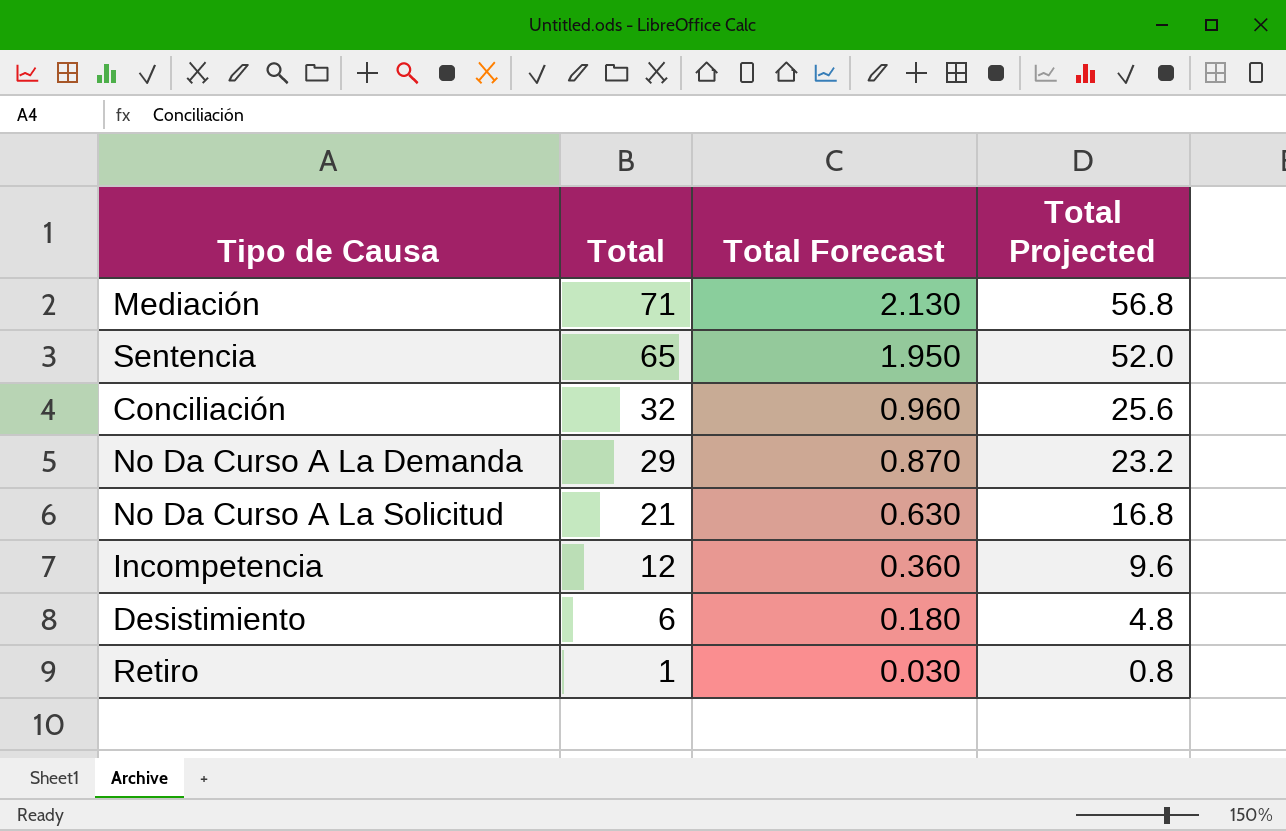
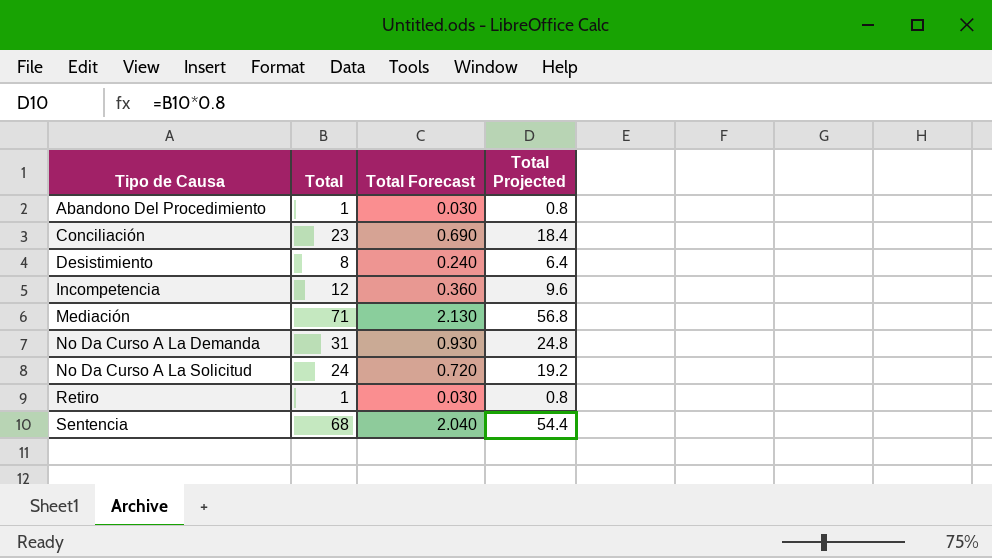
row order: Total descending -> Tipo de Causa ascending
row Abandono Del Procedimiento: none -> 1 | 0.030 | 0.8
Conciliación | Total: 32 -> 23
Conciliación | Total Forecast: 0.960 -> 0.690
Conciliación | Total Projected: 25.6 -> 18.4
Desistimiento | Total: 6 -> 8
Desistimiento | Total Forecast: 0.180 -> 0.240
Desistimiento | Total Projected: 4.8 -> 6.4
No Da Curso A La Demanda | Total: 29 -> 31
No Da Curso A La Demanda | Total Forecast: 0.870 -> 0.930
No Da Curso A La Demanda | Total Projected: 23.2 -> 24.8
No Da Curso A La Solicitud | Total: 21 -> 24
No Da Curso A La Solicitud | Total Forecast: 0.630 -> 0.720
No Da Curso A La Solicitud | Total Projected: 16.8 -> 19.2
Sentencia | Total: 65 -> 68
Sentencia | Total Forecast: 1.950 -> 2.040
Sentencia | Total Projected: 52.0 -> 54.4

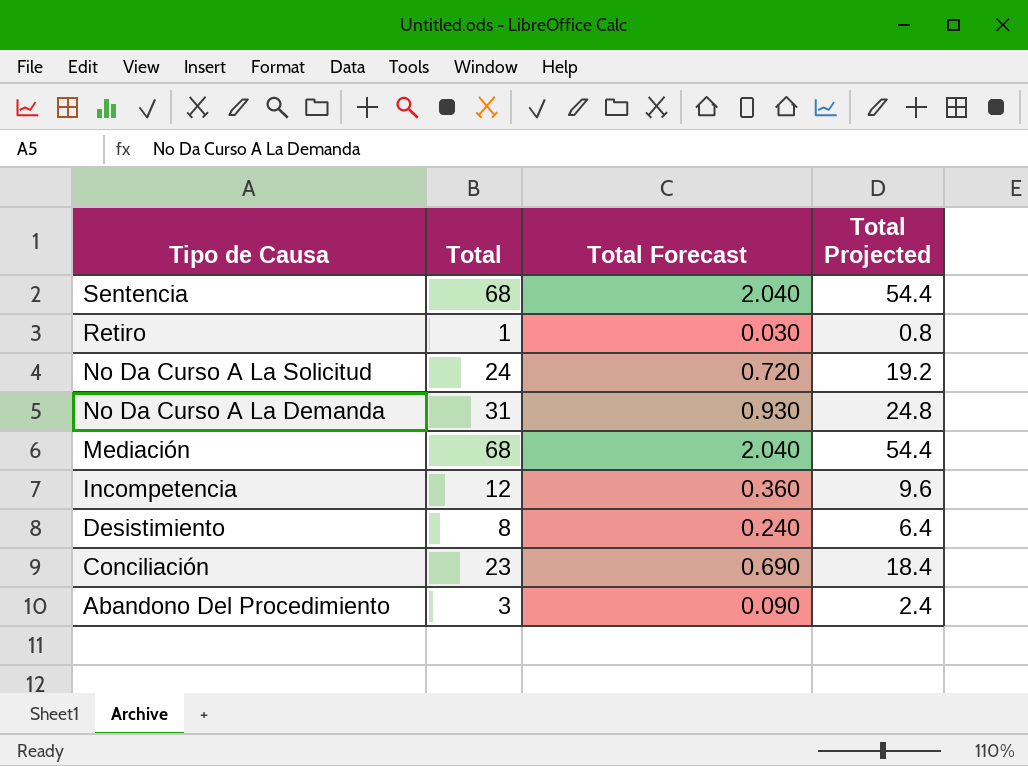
row order: Tipo de Causa ascending -> Tipo de Causa descending
Mediación | Total: 71 -> 68
Mediación | Total Forecast: 2.130 -> 2.040
Mediación | Total Projected: 56.8 -> 54.4
Abandono Del Procedimiento | Total: 1 -> 3
Abandono Del Procedimiento | Total Forecast: 0.030 -> 0.090
Abandono Del Procedimiento | Total Projected: 0.8 -> 2.4

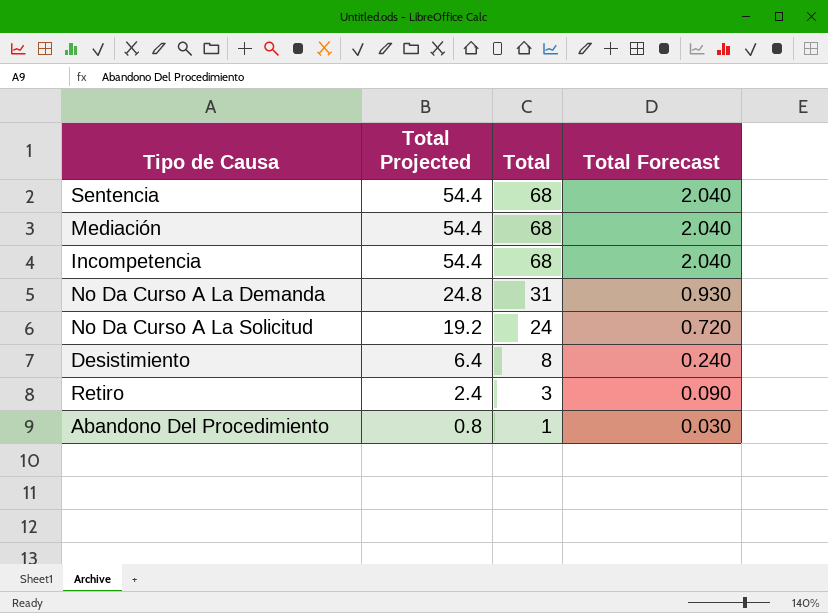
row order: Tipo de Causa descending -> Total Projected descending
column Total Projected | position: 4 -> 2
row Conciliación: 23 | 0.690 | 18.4 -> none
Incompetencia | Total Projected: 9.6 -> 54.4
Incompetencia | Total: 12 -> 68
Incompetencia | Total Forecast: 0.360 -> 2.040
Retiro | Total Projected: 0.8 -> 2.4
Retiro | Total: 1 -> 3
Retiro | Total Forecast: 0.030 -> 0.090
Abandono Del Procedimiento | Total Projected: 2.4 -> 0.8
Abandono Del Procedimiento | Total: 3 -> 1
Abandono Del Procedimiento | Total Forecast: 0.090 -> 0.030

